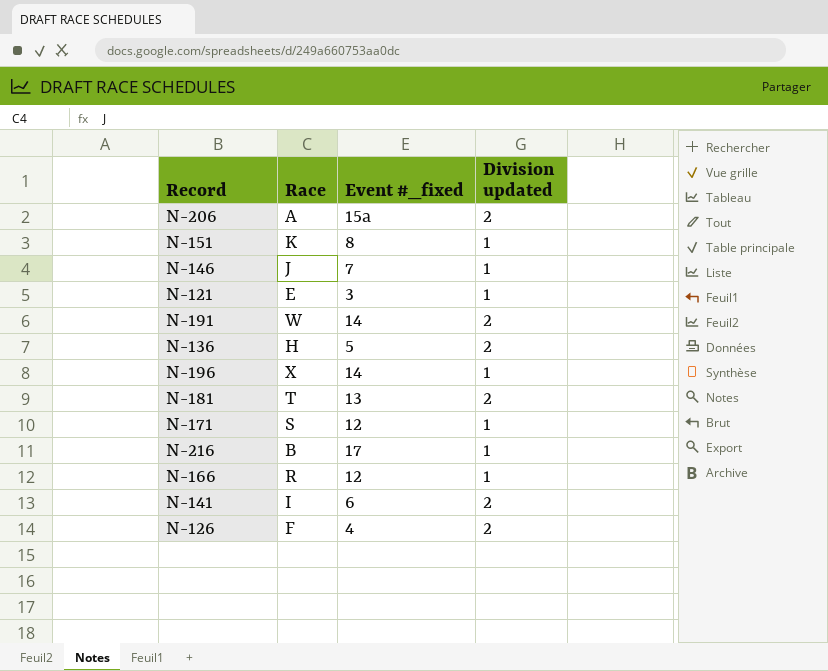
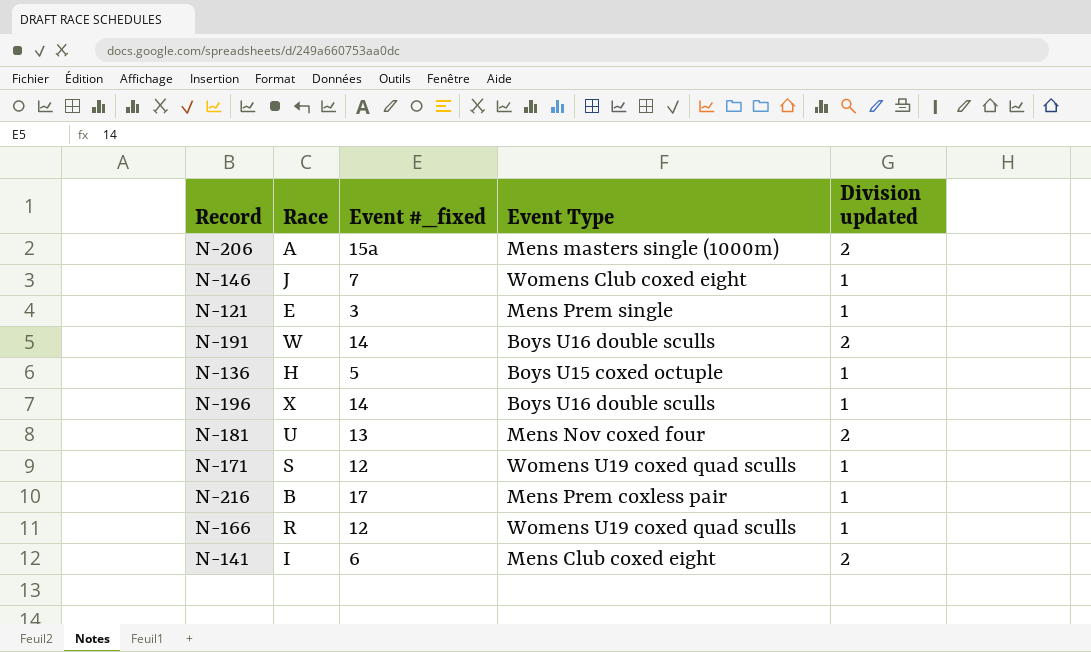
column Event Type | position: none -> 4
row N-151: K | 8 | 1 -> none
row N-126: F | 4 | 2 -> none
N-136 | Division updated: 2 -> 1
N-181 | Race: T -> U

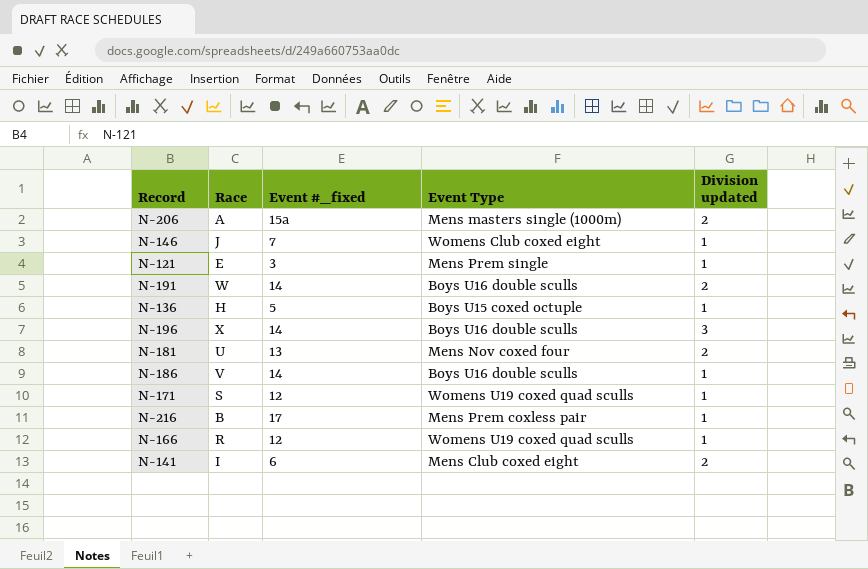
N-196 | Division updated: 1 -> 3
row N-186: none -> V | 14 | Boys U16 double sculls | 1

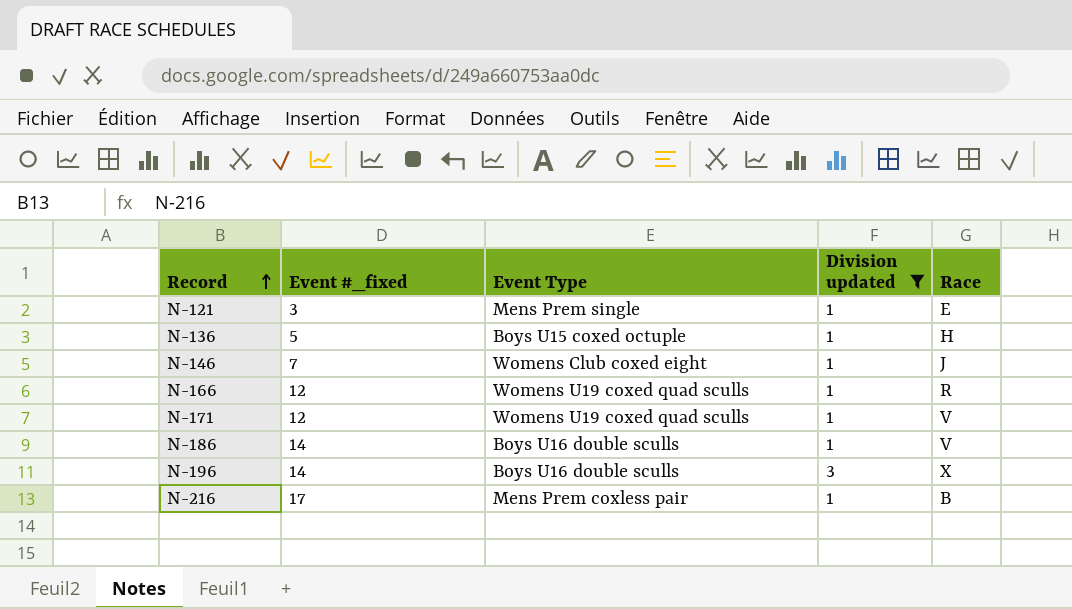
filter: none -> Division updated != 2
row order: none -> Record ascending
column Race | position: 2 -> 5
N-171 | Race: S -> V

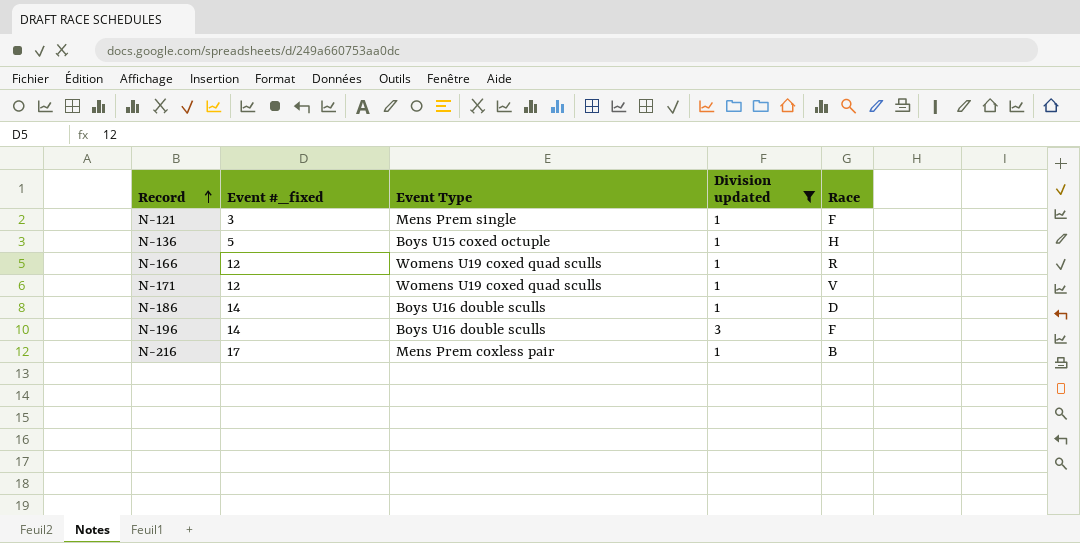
row N-146: 7 | Womens Club coxed eight | 1 | J -> none
N-121 | Race: E -> F
N-186 | Race: V -> D
N-196 | Race: X -> F

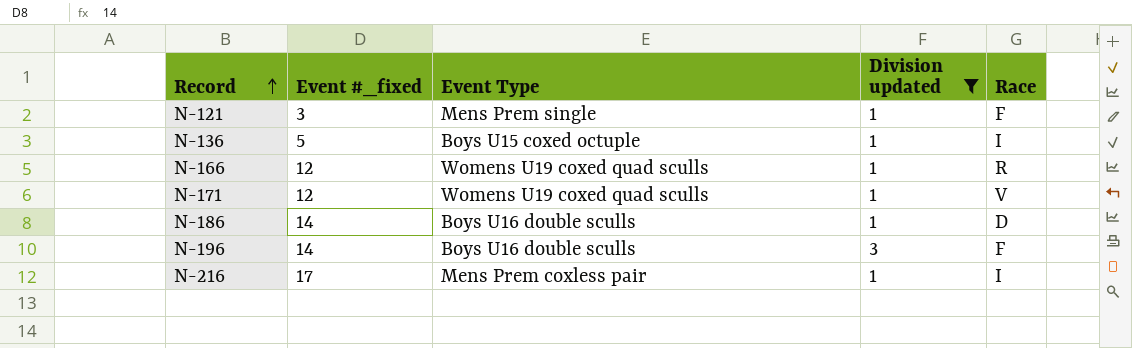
N-136 | Race: H -> I
N-216 | Race: B -> I

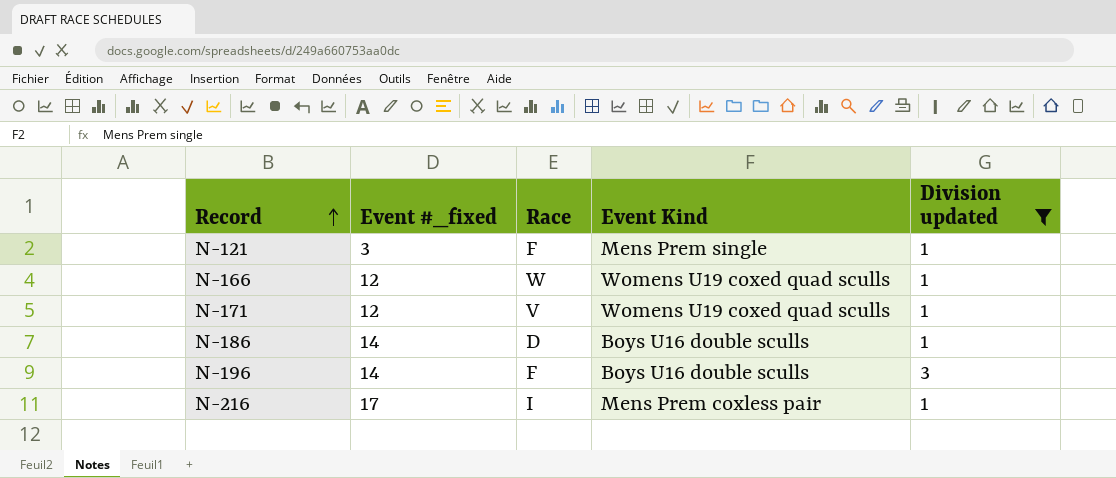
column Race | position: 5 -> 3
column name: Event Type -> Event Kind
row N-136: 5 | Boys U15 coxed octuple | 1 | I -> none
N-166 | Race: R -> W

